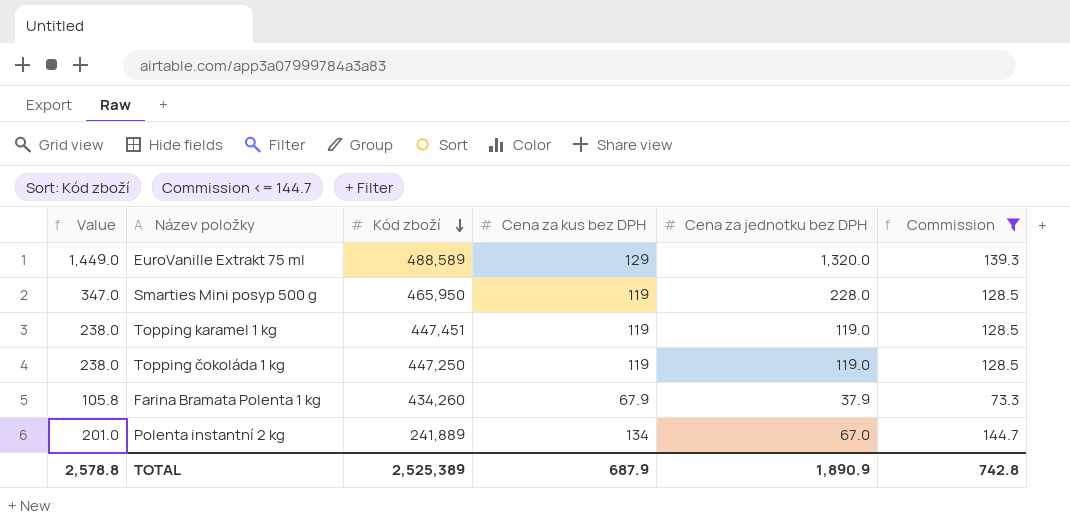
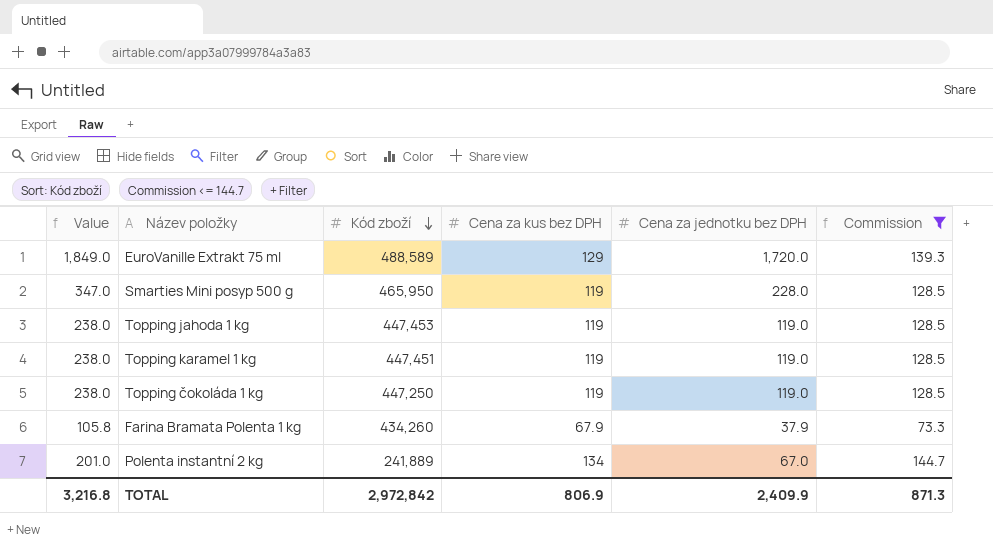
EuroVanille Extrakt 75 ml | Value: 1,449.0 -> 1,849.0
EuroVanille Extrakt 75 ml | Cena za jednotku bez DPH: 1,320.0 -> 1,720.0
row Topping jahoda 1 kg: none -> 238.0 | 447,453 | 119 | 119.0 | 128.5
TOTAL | Value: 2,578.8 -> 3,216.8
TOTAL | Kód zboží: 2,525,389 -> 2,972,842
TOTAL | Cena za kus bez DPH: 687.9 -> 806.9
TOTAL | Cena za jednotku bez DPH: 1,890.9 -> 2,409.9
TOTAL | Commission: 742.8 -> 871.3

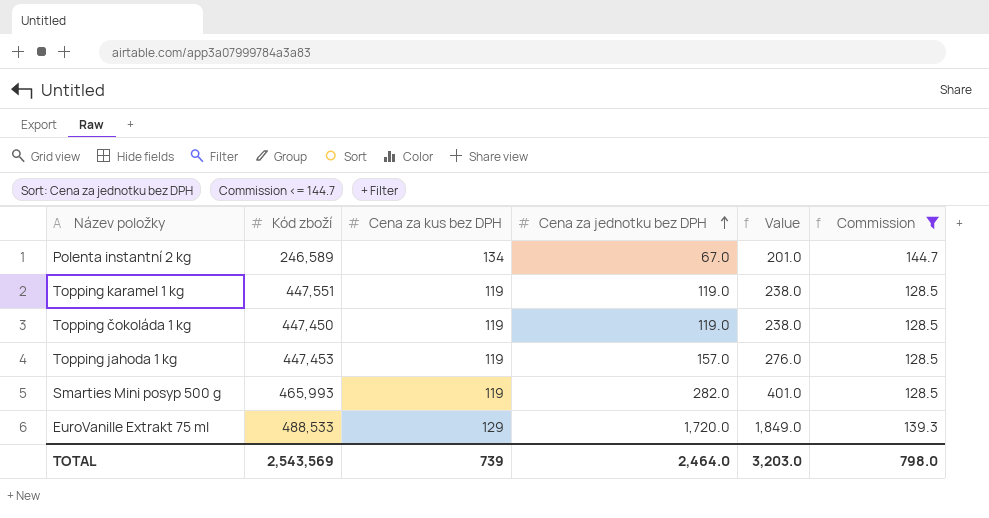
row order: Kód zboží descending -> Cena za jednotku bez DPH ascending
column Value | position: 1 -> 5
row Farina Bramata Polenta 1 kg: 105.8 | 434,260 | 67.9 | 37.9 | 73.3 -> none
Polenta instantní 2 kg | Kód zboží: 241,889 -> 246,589
Topping karamel 1 kg | Kód zboží: 447,451 -> 447,551
Topping čokoláda 1 kg | Kód zboží: 447,250 -> 447,450
Topping jahoda 1 kg | Cena za jednotku bez DPH: 119.0 -> 157.0
Topping jahoda 1 kg | Value: 238.0 -> 276.0
Smarties Mini posyp 500 g | Kód zboží: 465,950 -> 465,993
Smarties Mini posyp 500 g | Cena za jednotku bez DPH: 228.0 -> 282.0
Smarties Mini posyp 500 g | Value: 347.0 -> 401.0
EuroVanille Extrakt 75 ml | Kód zboží: 488,589 -> 488,533
TOTAL | Kód zboží: 2,972,842 -> 2,543,569
TOTAL | Cena za kus bez DPH: 806.9 -> 739
TOTAL | Cena za jednotku bez DPH: 2,409.9 -> 2,464.0
TOTAL | Value: 3,216.8 -> 3,203.0
TOTAL | Commission: 871.3 -> 798.0

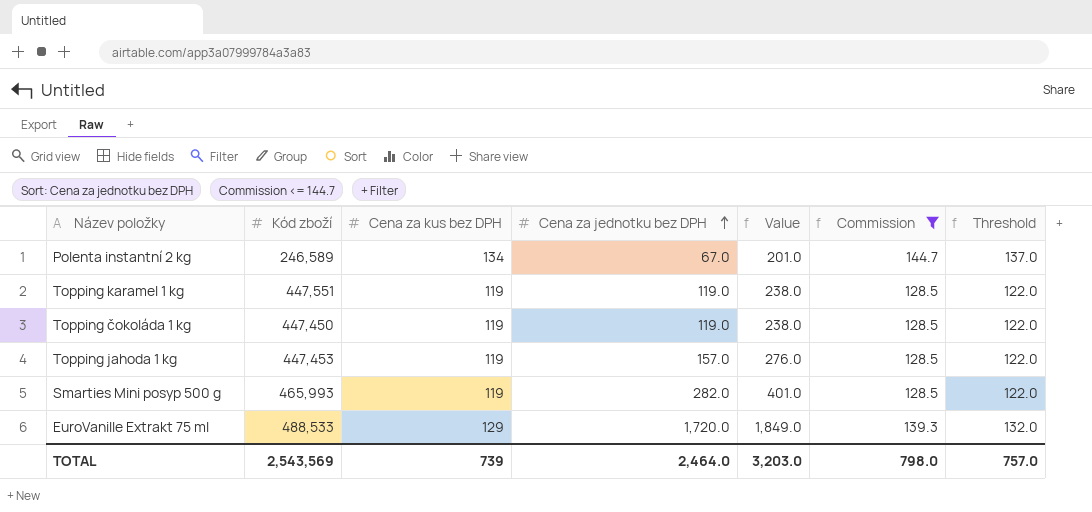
column Threshold | formula: none -> [Cena za kus bez DPH] + 3

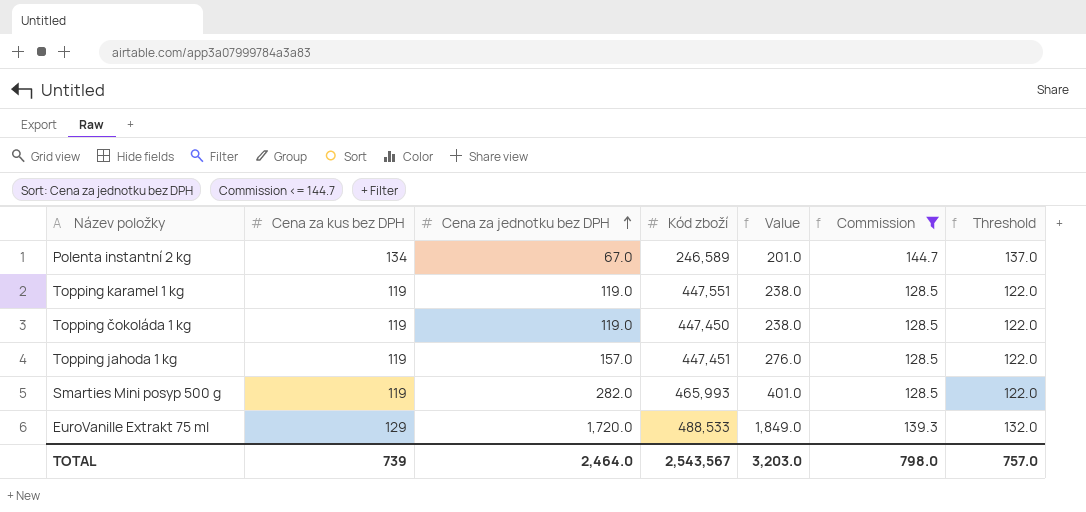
column Kód zboží | position: 2 -> 4
Topping jahoda 1 kg | Kód zboží: 447,453 -> 447,451
TOTAL | Kód zboží: 2,543,569 -> 2,543,567

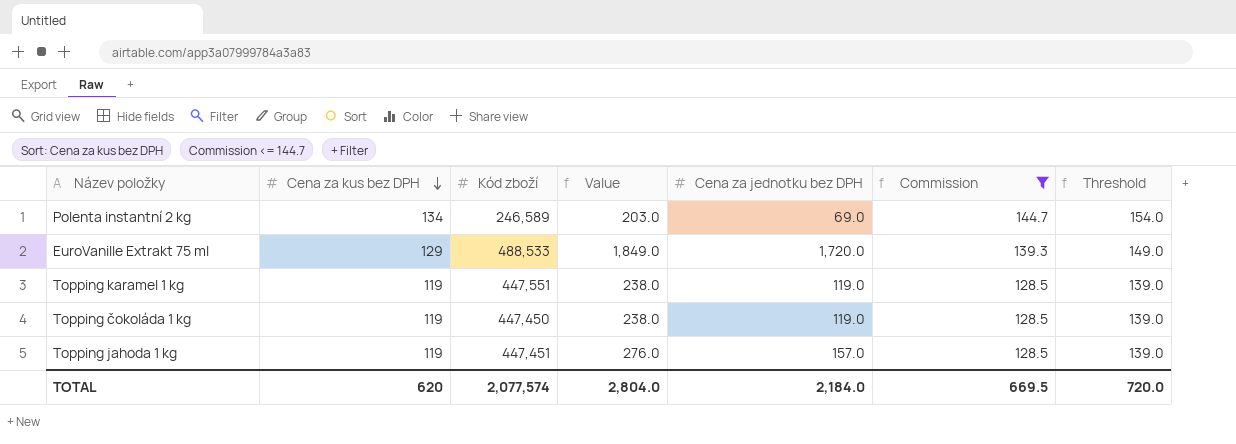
row order: Cena za jednotku bez DPH ascending -> Cena za kus bez DPH descending
column Cena za jednotku bez DPH | position: 3 -> 5
column Threshold | formula: [Cena za kus bez DPH] + 3 -> [Cena za kus bez DPH] + 20
row Smarties Mini posyp 500 g: 119 | 282.0 | 465,993 | 401.0 | 128.5 | 122.0 -> none
Polenta instantní 2 kg | Value: 201.0 -> 203.0
Polenta instantní 2 kg | Cena za jednotku bez DPH: 67.0 -> 69.0
TOTAL | Cena za kus bez DPH: 739 -> 620
TOTAL | Kód zboží: 2,543,567 -> 2,077,574
TOTAL | Value: 3,203.0 -> 2,804.0
TOTAL | Cena za jednotku bez DPH: 2,464.0 -> 2,184.0
TOTAL | Commission: 798.0 -> 669.5
TOTAL | Threshold: 757.0 -> 720.0

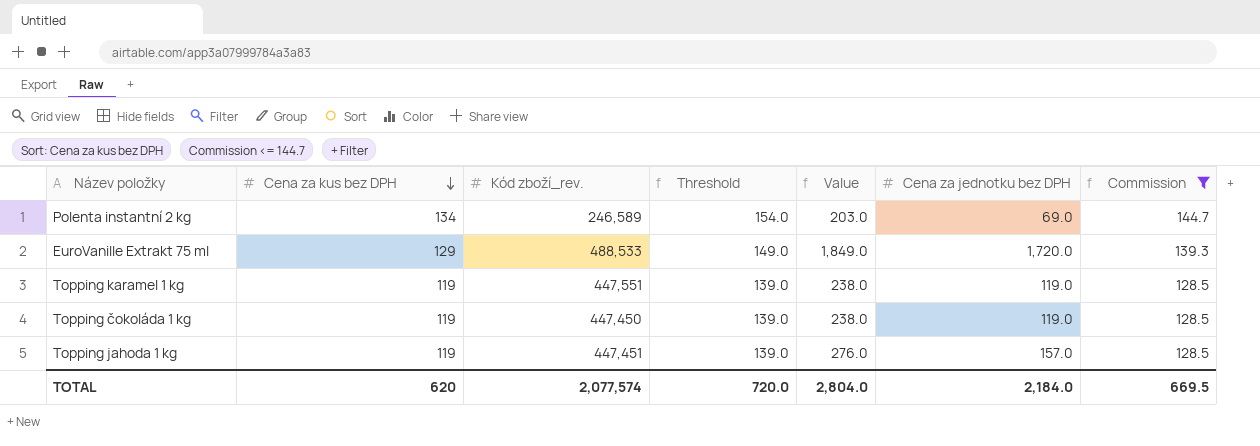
column name: Kód zboží -> Kód zboží_rev.
column Threshold | position: 7 -> 4

